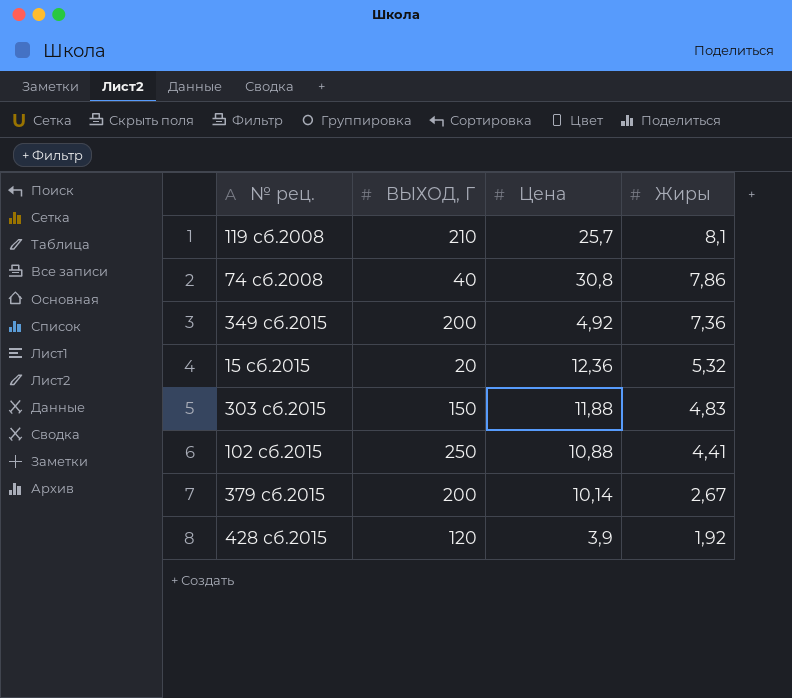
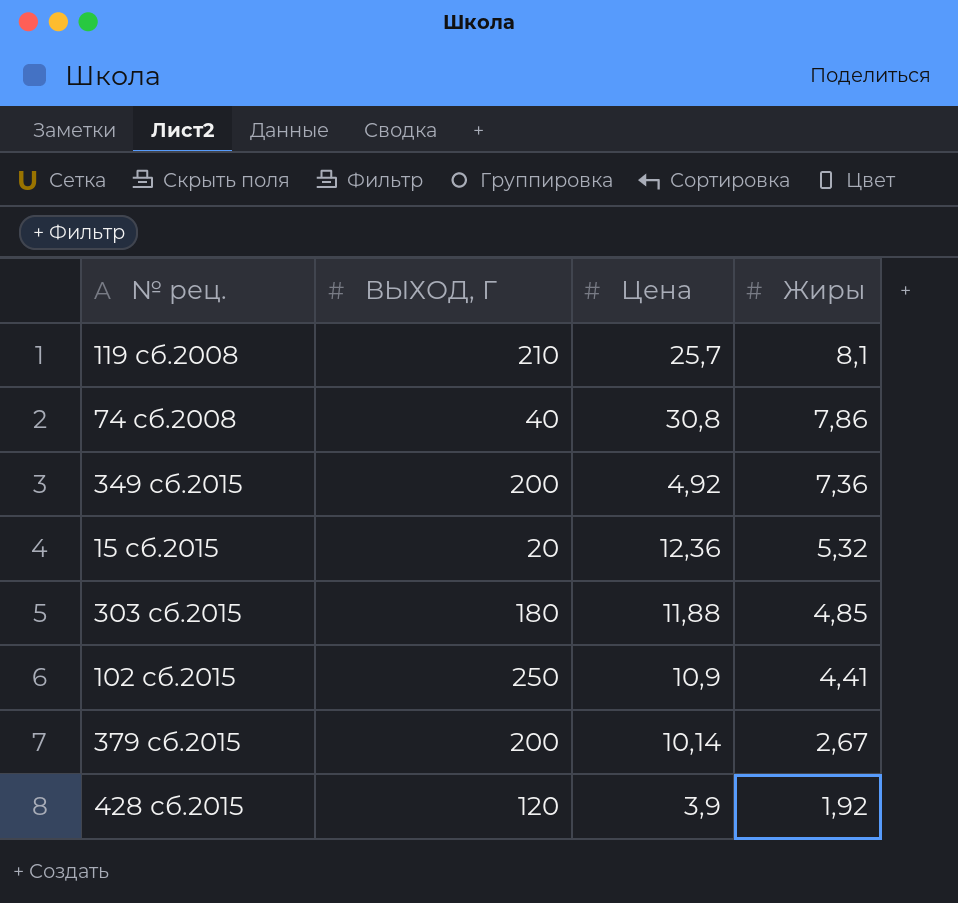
303 сб.2015 | ВЫХОД, Г: 150 -> 180
303 сб.2015 | Жиры: 4,83 -> 4,85
102 сб.2015 | Цена: 10,88 -> 10,9

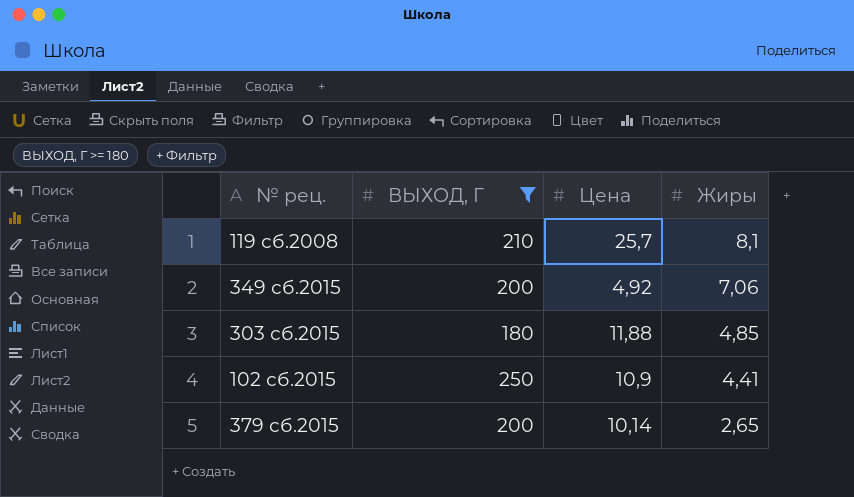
filter: none -> ВЫХОД, Г >= 180
349 сб.2015 | Жиры: 7,36 -> 7,06
379 сб.2015 | Жиры: 2,67 -> 2,65

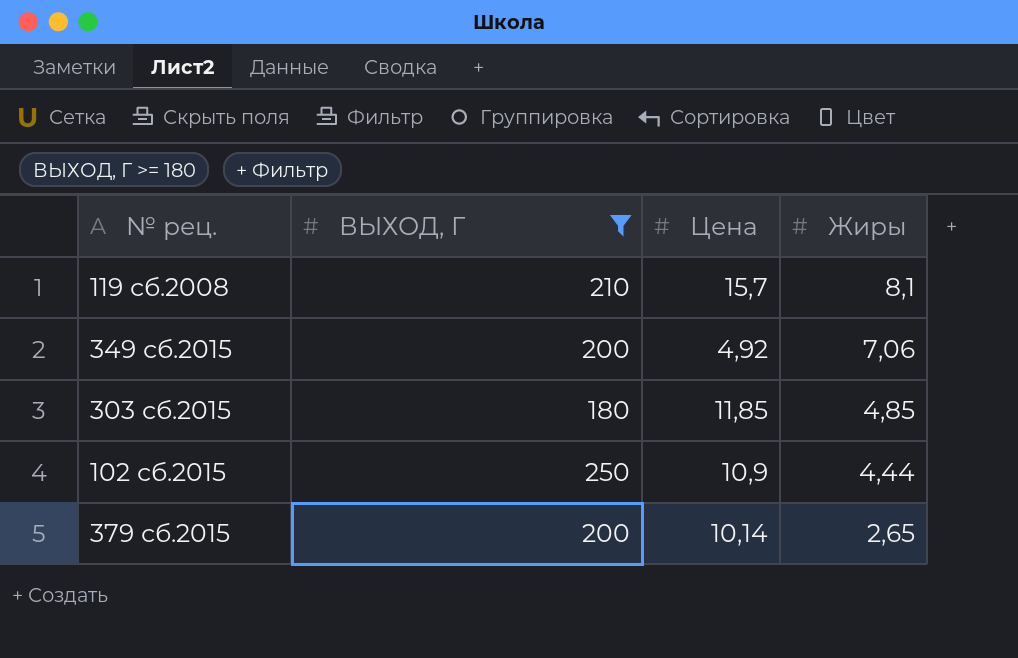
119 сб.2008 | Цена: 25,7 -> 15,7
303 сб.2015 | Цена: 11,88 -> 11,85
102 сб.2015 | Жиры: 4,41 -> 4,44

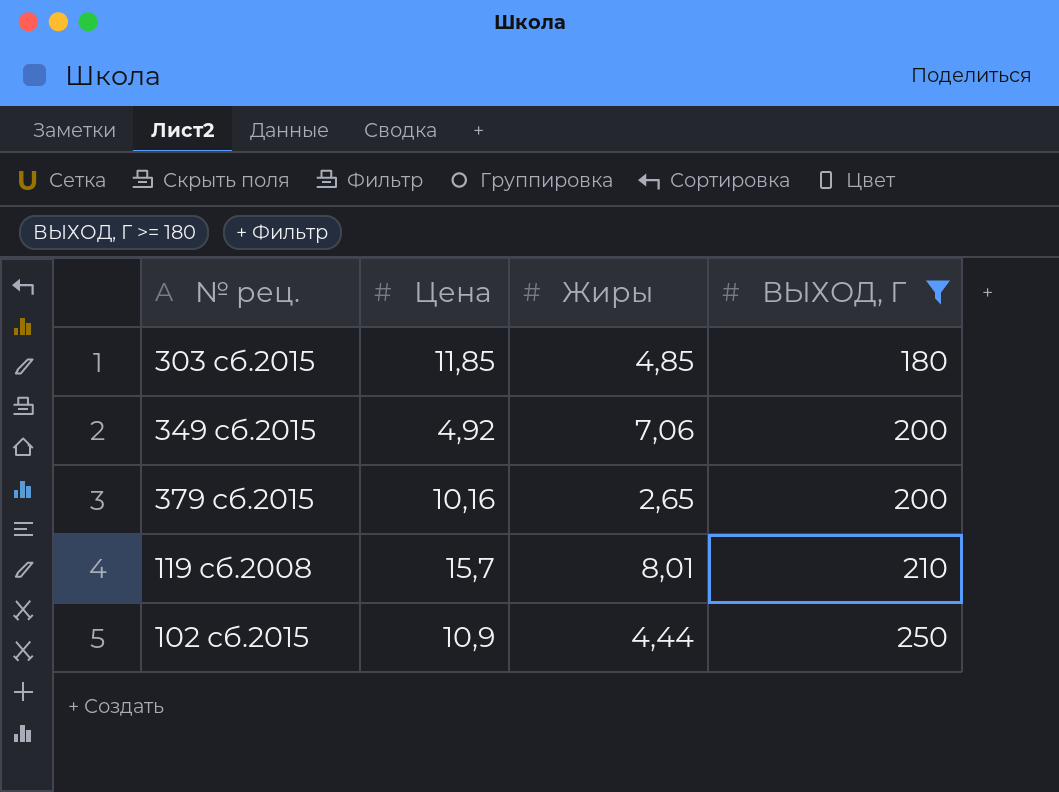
row order: Жиры descending -> ВЫХОД, Г ascending
column ВЫХОД, Г | position: 2 -> 4
379 сб.2015 | Цена: 10,14 -> 10,16
119 сб.2008 | Жиры: 8,1 -> 8,01

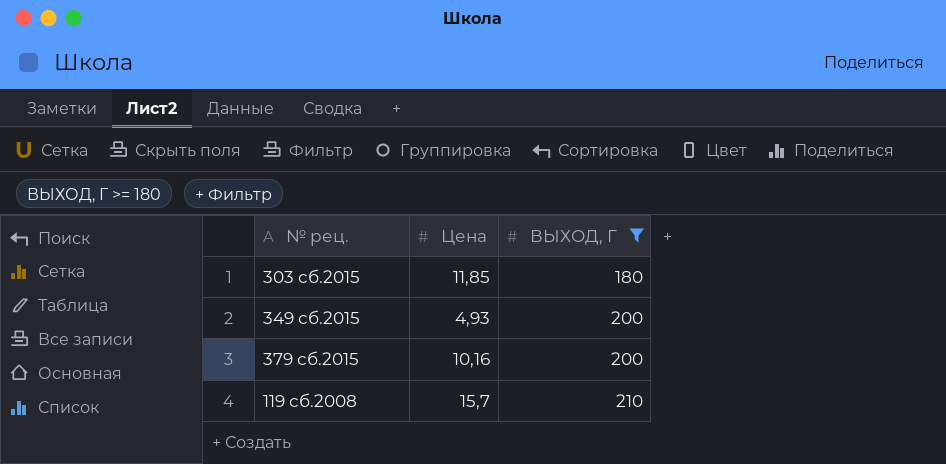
column Жиры | position: 3 -> none
row 102 сб.2015: 10,9 | 4,44 | 250 -> none
349 сб.2015 | Цена: 4,92 -> 4,93

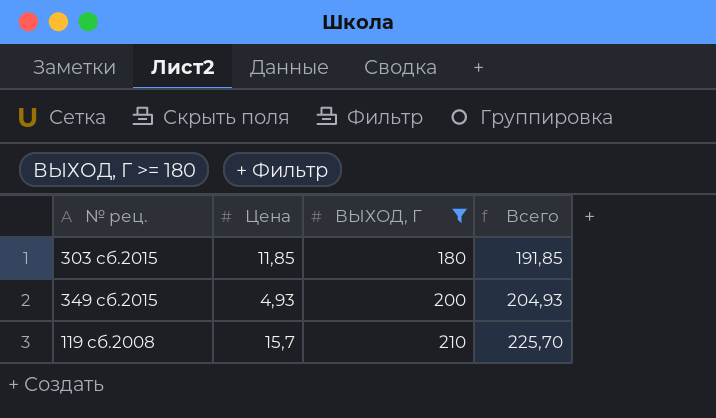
column Всего | formula: none -> [Цена] + [ВЫХОД, Г]
row 379 сб.2015: 10,16 | 200 -> none

